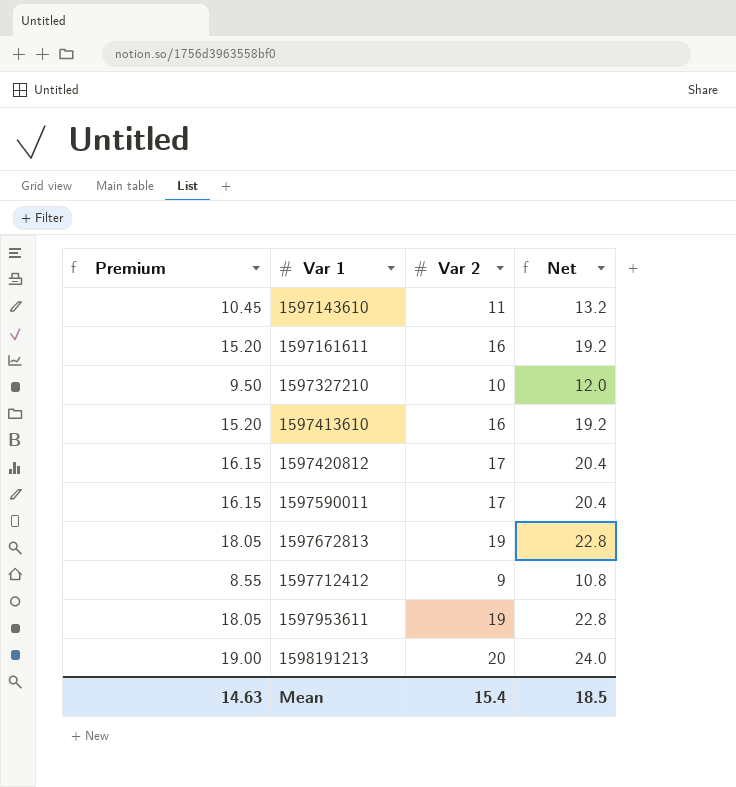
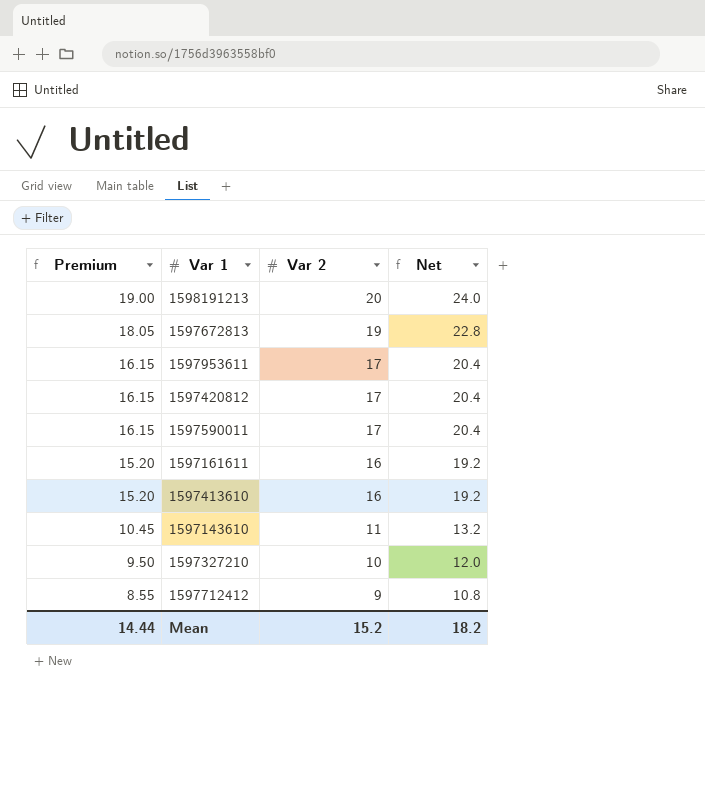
row order: Var 1 ascending -> Premium descending
1597953611 | Premium: 18.05 -> 16.15
1597953611 | Var 2: 19 -> 17
1597953611 | Net: 22.8 -> 20.4
Mean | Premium: 14.63 -> 14.44
Mean | Var 2: 15.4 -> 15.2
Mean | Net: 18.5 -> 18.2

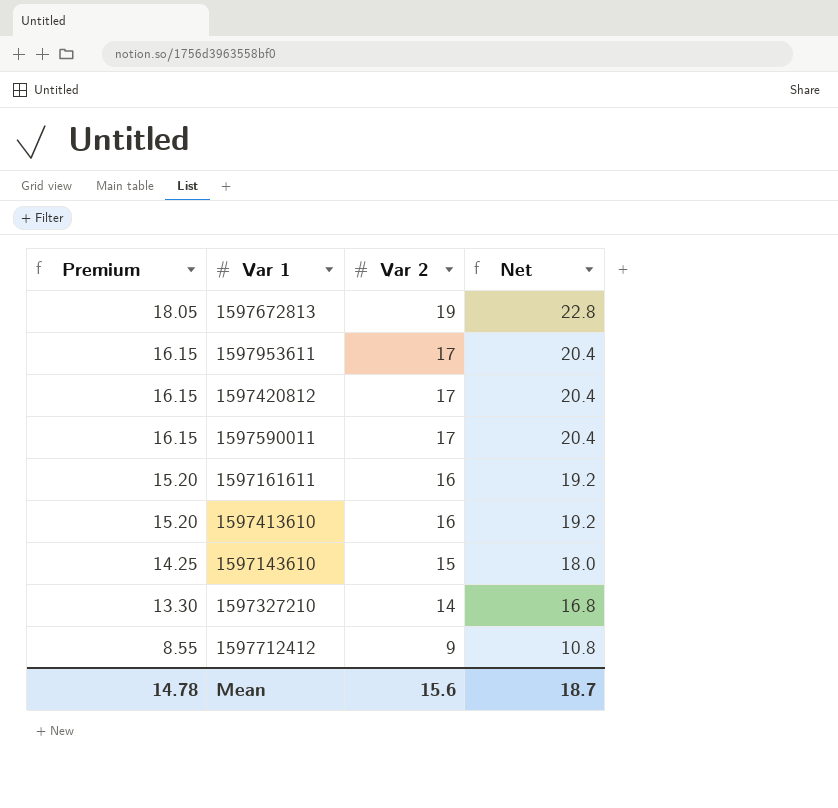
row 1598191213: 19.00 | 20 | 24.0 -> none
1597143610 | Premium: 10.45 -> 14.25
1597143610 | Var 2: 11 -> 15
1597143610 | Net: 13.2 -> 18.0
1597327210 | Premium: 9.50 -> 13.30
1597327210 | Var 2: 10 -> 14
1597327210 | Net: 12.0 -> 16.8
Mean | Premium: 14.44 -> 14.78
Mean | Var 2: 15.2 -> 15.6
Mean | Net: 18.2 -> 18.7

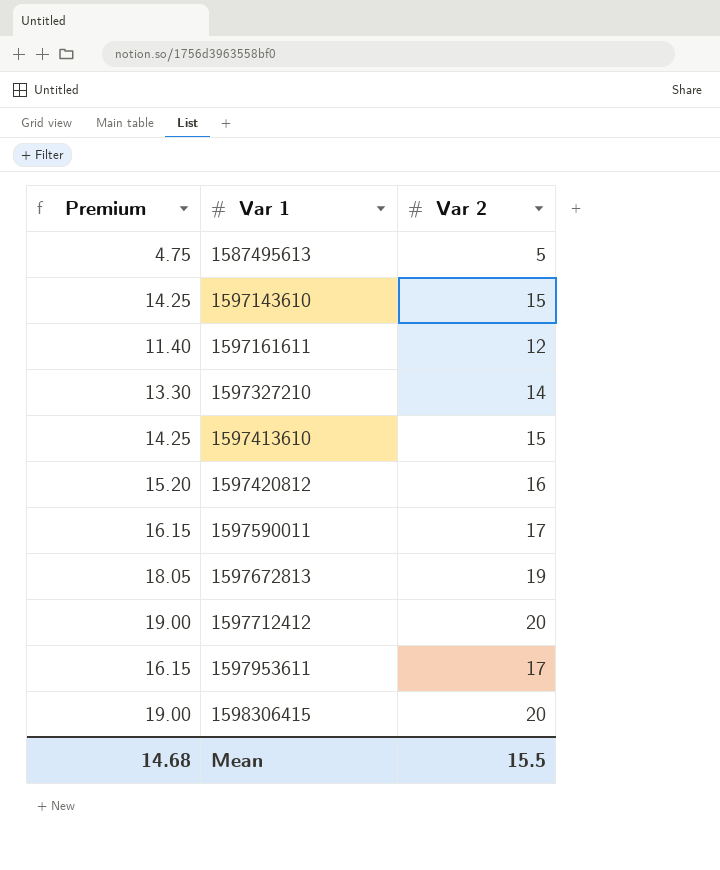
row order: Premium descending -> Var 1 ascending
column Net | formula: [Var 2] * 1.2 -> none
row 1587495613: none -> 4.75 | 5
1597161611 | Premium: 15.20 -> 11.40
1597161611 | Var 2: 16 -> 12
1597413610 | Premium: 15.20 -> 14.25
1597413610 | Var 2: 16 -> 15
1597420812 | Premium: 16.15 -> 15.20
1597420812 | Var 2: 17 -> 16
1597712412 | Premium: 8.55 -> 19.00
1597712412 | Var 2: 9 -> 20
row 1598306415: none -> 19.00 | 20
Mean | Premium: 14.78 -> 14.68
Mean | Var 2: 15.6 -> 15.5

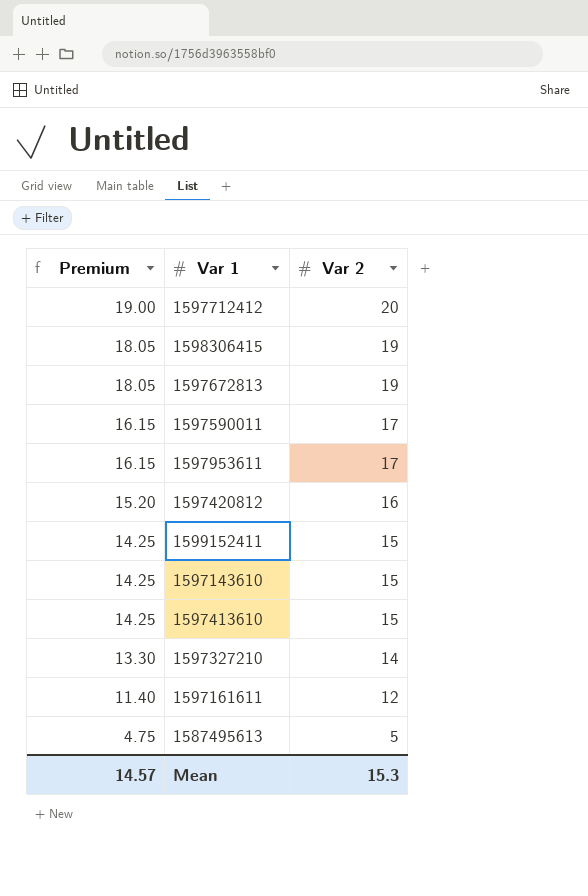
row order: Var 1 ascending -> Premium descending
1598306415 | Premium: 19.00 -> 18.05
1598306415 | Var 2: 20 -> 19
row 1599152411: none -> 14.25 | 15
Mean | Premium: 14.68 -> 14.57
Mean | Var 2: 15.5 -> 15.3

